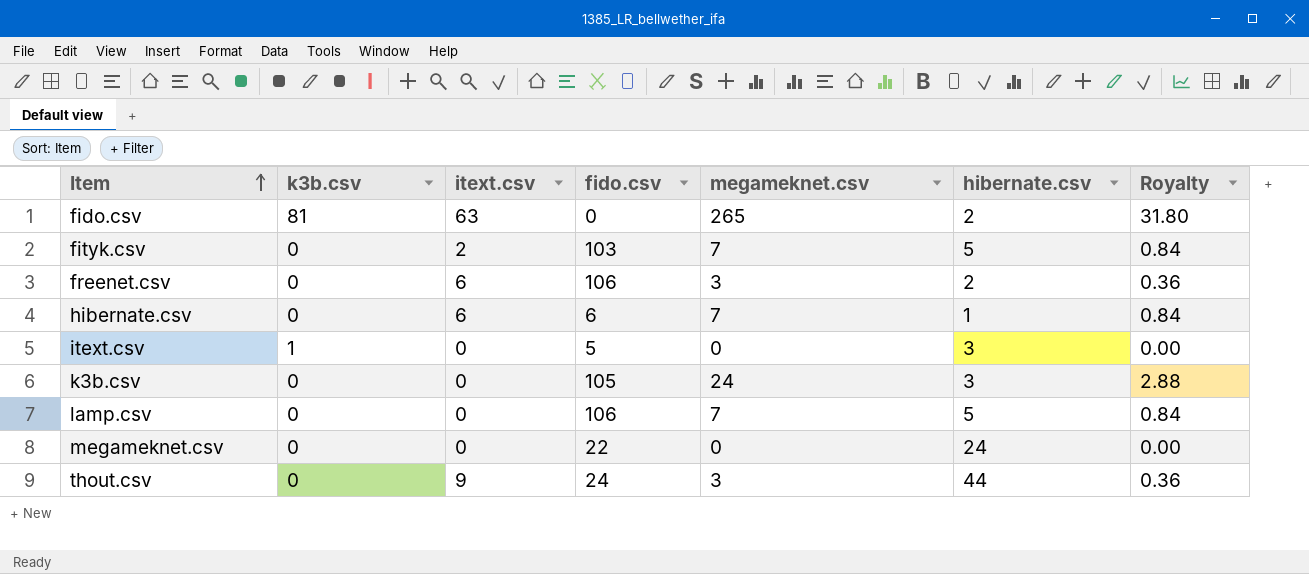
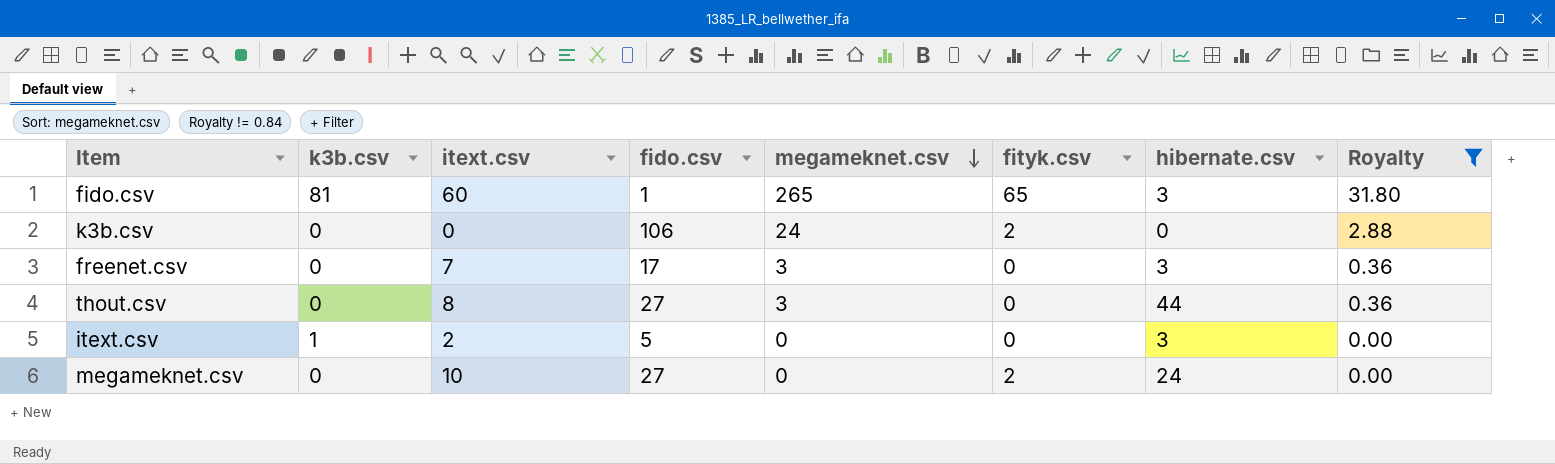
filter: none -> Royalty != 0.84
row order: Item ascending -> megameknet.csv descending
column fityk.csv | position: none -> 6
fido.csv | itext.csv: 63 -> 60
fido.csv | fido.csv: 0 -> 1
fido.csv | hibernate.csv: 2 -> 3
k3b.csv | fido.csv: 105 -> 106
k3b.csv | hibernate.csv: 3 -> 0
freenet.csv | itext.csv: 6 -> 7
freenet.csv | fido.csv: 106 -> 17
freenet.csv | hibernate.csv: 2 -> 3
thout.csv | itext.csv: 9 -> 8
thout.csv | fido.csv: 24 -> 27
itext.csv | itext.csv: 0 -> 2
megameknet.csv | itext.csv: 0 -> 10
megameknet.csv | fido.csv: 22 -> 27

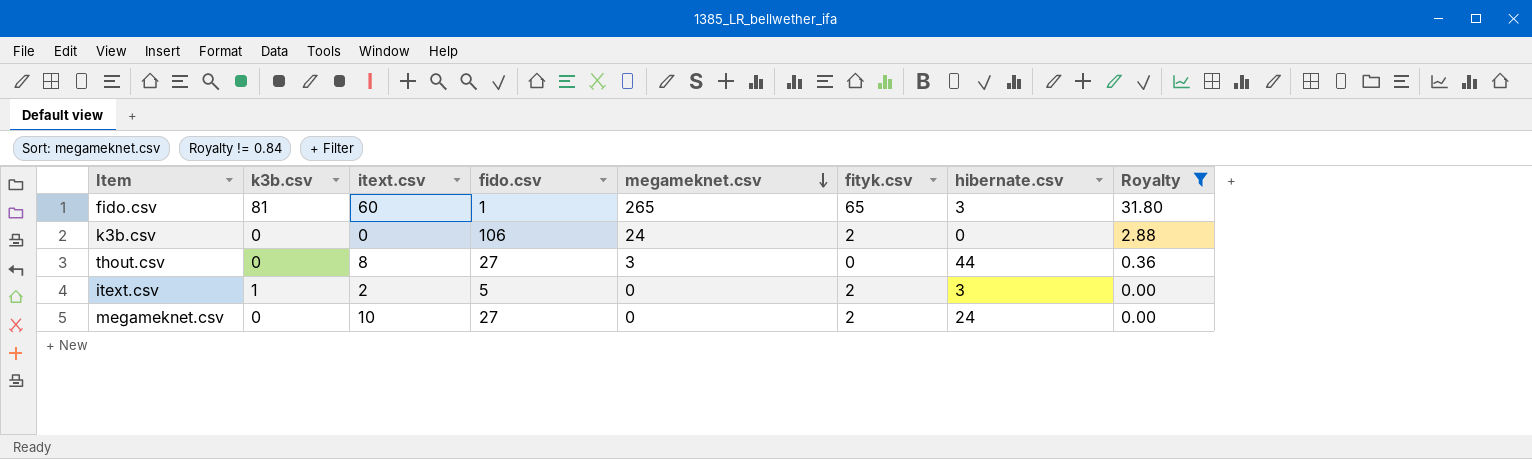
row freenet.csv: 0 | 7 | 17 | 3 | 0 | 3 | 0.36 -> none
itext.csv | fityk.csv: 0 -> 2

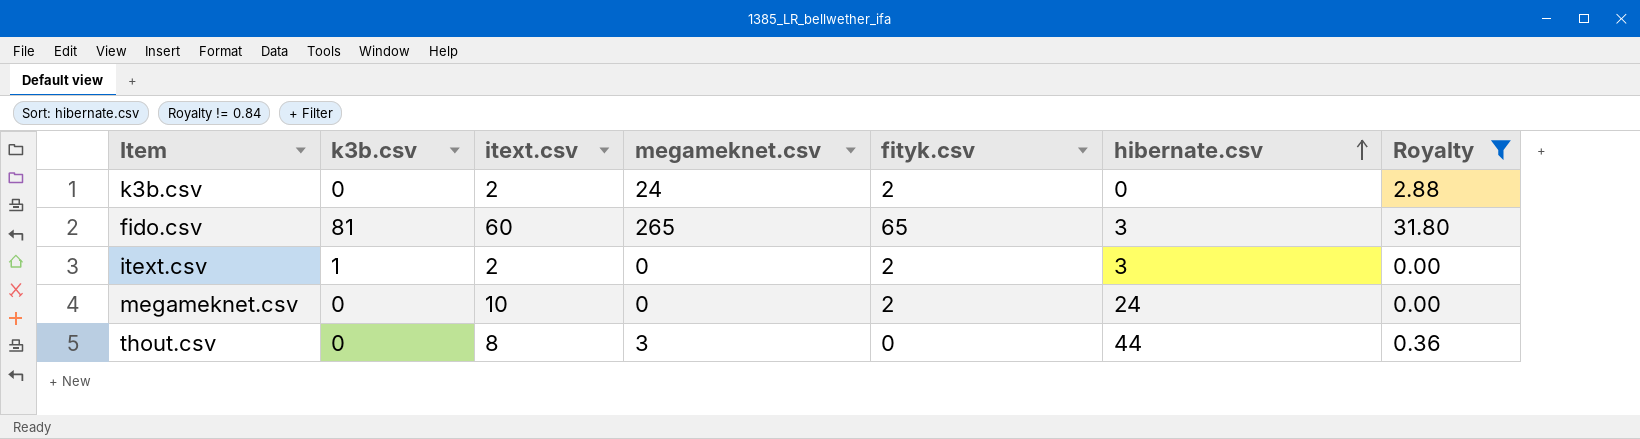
row order: megameknet.csv descending -> hibernate.csv ascending
column fido.csv | position: 4 -> none
k3b.csv | itext.csv: 0 -> 2

